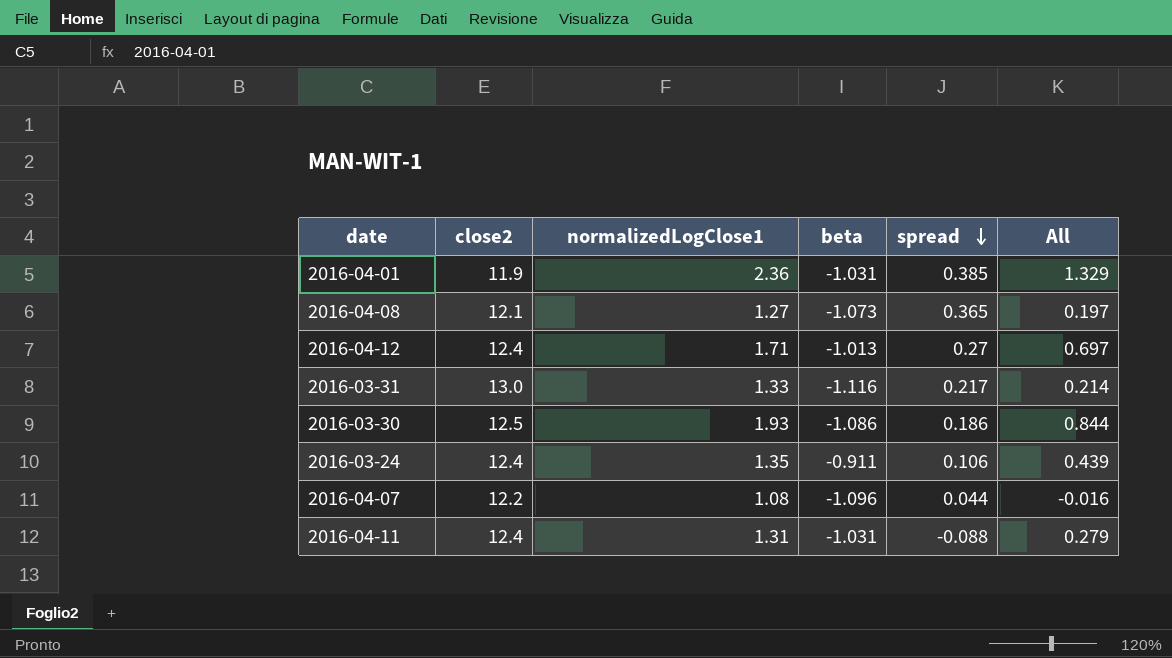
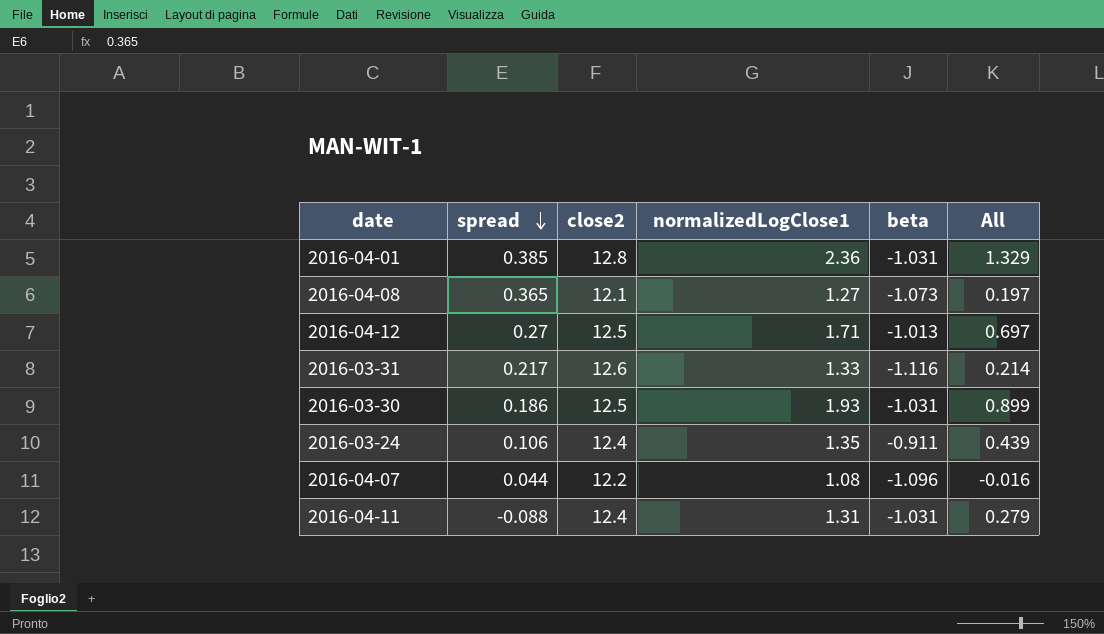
column spread | position: 5 -> 2
2016-04-01 | close2: 11.9 -> 12.8
2016-04-12 | close2: 12.4 -> 12.5
2016-03-31 | close2: 13.0 -> 12.6
2016-03-30 | beta: -1.086 -> -1.031
2016-03-30 | All: 0.844 -> 0.899

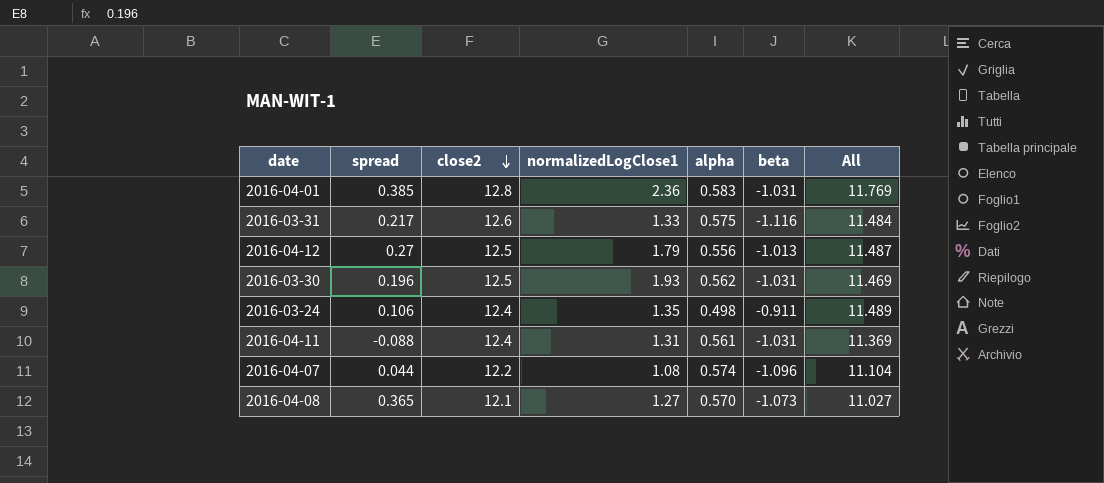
row order: spread descending -> close2 descending
column alpha | position: none -> 5
column All | formula: [normalizedLogClose1] + [beta] -> [close2] + [beta]
2016-04-12 | normalizedLogClose1: 1.71 -> 1.79
2016-03-30 | spread: 0.186 -> 0.196

